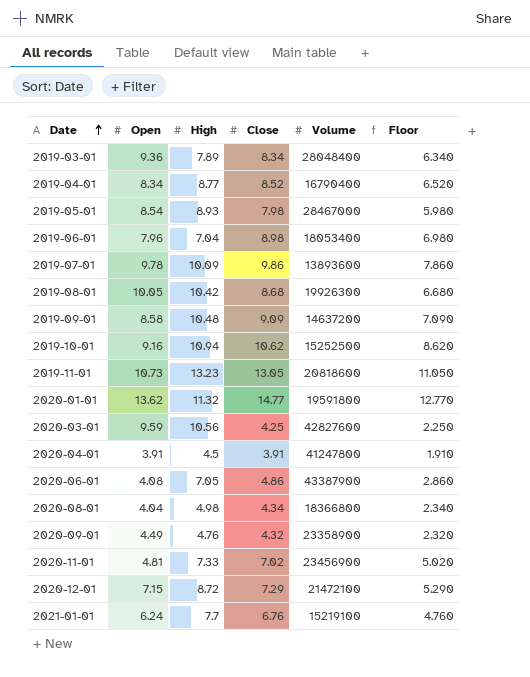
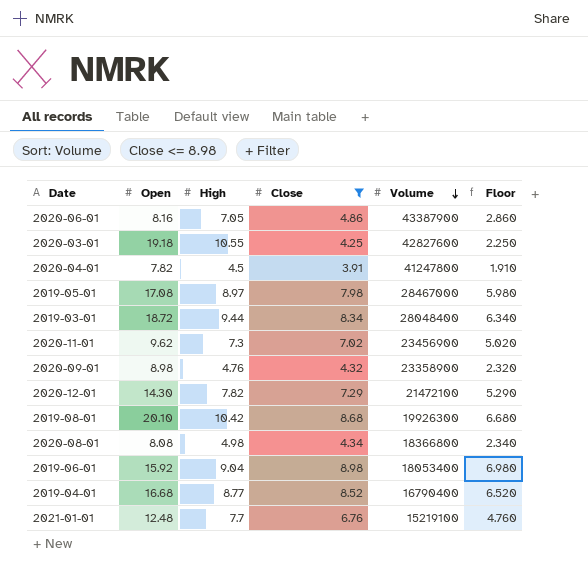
filter: none -> Close <= 8.98
row order: Date ascending -> Volume descending
2020-06-01 | Open: 4.08 -> 8.16
2020-03-01 | Open: 9.59 -> 19.18
2020-03-01 | High: 10.56 -> 10.55
2020-04-01 | Open: 3.91 -> 7.82
2019-05-01 | Open: 8.54 -> 17.08
2019-05-01 | High: 8.93 -> 8.97
2019-03-01 | Open: 9.36 -> 18.72
2019-03-01 | High: 7.89 -> 9.44
2020-11-01 | Open: 4.81 -> 9.62
2020-11-01 | High: 7.33 -> 7.3
2020-09-01 | Open: 4.49 -> 8.98
2020-12-01 | Open: 7.15 -> 14.30
2020-12-01 | High: 8.72 -> 7.82
2019-08-01 | Open: 10.05 -> 20.10
2020-08-01 | Open: 4.04 -> 8.08
2019-06-01 | Open: 7.96 -> 15.92
2019-06-01 | High: 7.04 -> 9.04
2019-04-01 | Open: 8.34 -> 16.68
2021-01-01 | Open: 6.24 -> 12.48

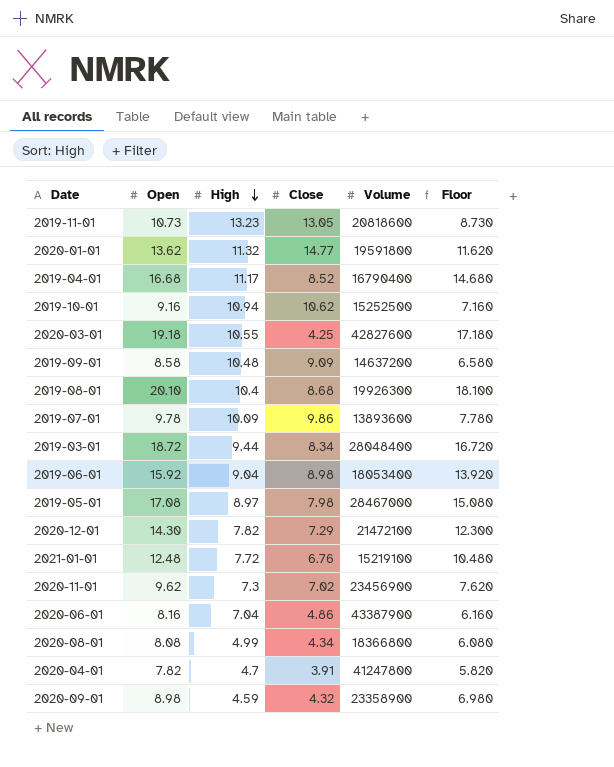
filter: Close <= 8.98 -> none
row order: Volume descending -> High descending
column Floor | formula: [Close] - 2 -> [Open] - 2
2019-04-01 | High: 8.77 -> 11.17
2019-08-01 | High: 10.42 -> 10.4
2021-01-01 | High: 7.7 -> 7.72
2020-06-01 | High: 7.05 -> 7.04
2020-08-01 | High: 4.98 -> 4.99
2020-04-01 | High: 4.5 -> 4.7
2020-09-01 | High: 4.76 -> 4.59

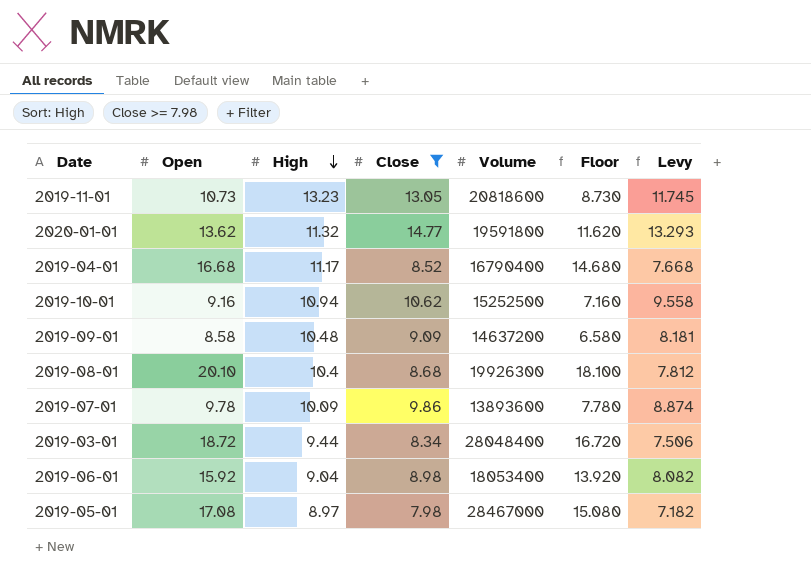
filter: none -> Close >= 7.98
column Levy | formula: none -> [Close] * 0.9

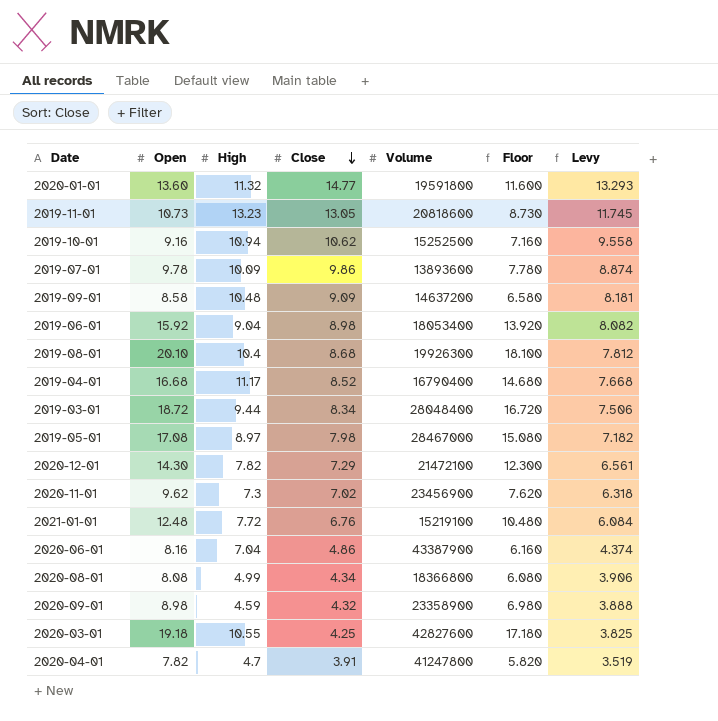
filter: Close >= 7.98 -> none
row order: High descending -> Close descending
2020-01-01 | Open: 13.62 -> 13.60
2020-01-01 | Floor: 11.620 -> 11.600

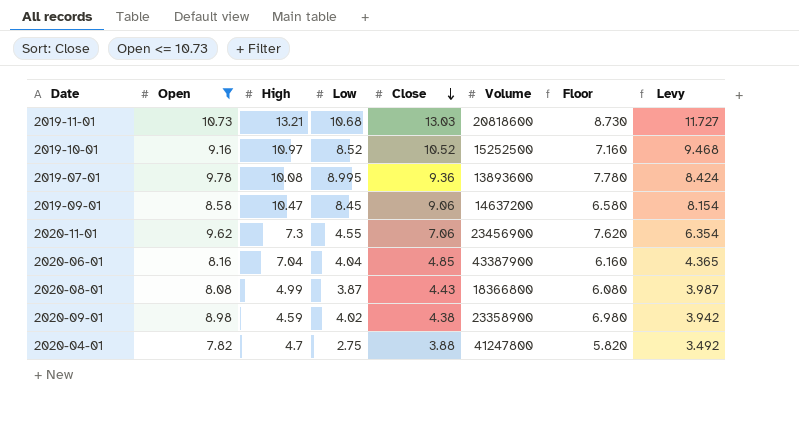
filter: none -> Open <= 10.73
column Low | position: none -> 4
2019-11-01 | High: 13.23 -> 13.21
2019-11-01 | Close: 13.05 -> 13.03
2019-11-01 | Levy: 11.745 -> 11.727
2019-10-01 | High: 10.94 -> 10.97
2019-10-01 | Close: 10.62 -> 10.52
2019-10-01 | Levy: 9.558 -> 9.468
2019-07-01 | High: 10.09 -> 10.08
2019-07-01 | Close: 9.86 -> 9.36
2019-07-01 | Levy: 8.874 -> 8.424
2019-09-01 | High: 10.48 -> 10.47
2019-09-01 | Close: 9.09 -> 9.06
2019-09-01 | Levy: 8.181 -> 8.154
2020-11-01 | Close: 7.02 -> 7.06
2020-11-01 | Levy: 6.318 -> 6.354
2020-06-01 | Close: 4.86 -> 4.85
2020-06-01 | Levy: 4.374 -> 4.365
2020-08-01 | Close: 4.34 -> 4.43
2020-08-01 | Levy: 3.906 -> 3.987
2020-09-01 | Close: 4.32 -> 4.38
2020-09-01 | Levy: 3.888 -> 3.942
2020-04-01 | Close: 3.91 -> 3.88
2020-04-01 | Levy: 3.519 -> 3.492

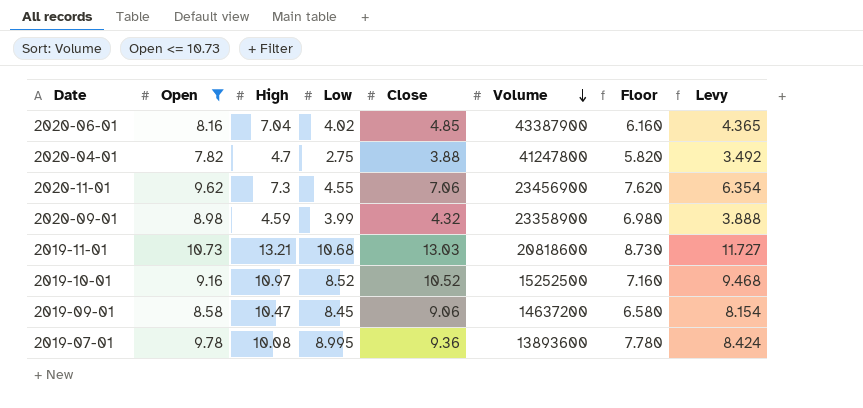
row order: Close descending -> Volume descending
row 2020-08-01: 8.08 | 4.99 | 3.87 | 4.43 | 18366800 | 6.080 | 3.987 -> none
2020-06-01 | Low: 4.04 -> 4.02
2020-09-01 | Low: 4.02 -> 3.99
2020-09-01 | Close: 4.38 -> 4.32
2020-09-01 | Levy: 3.942 -> 3.888

